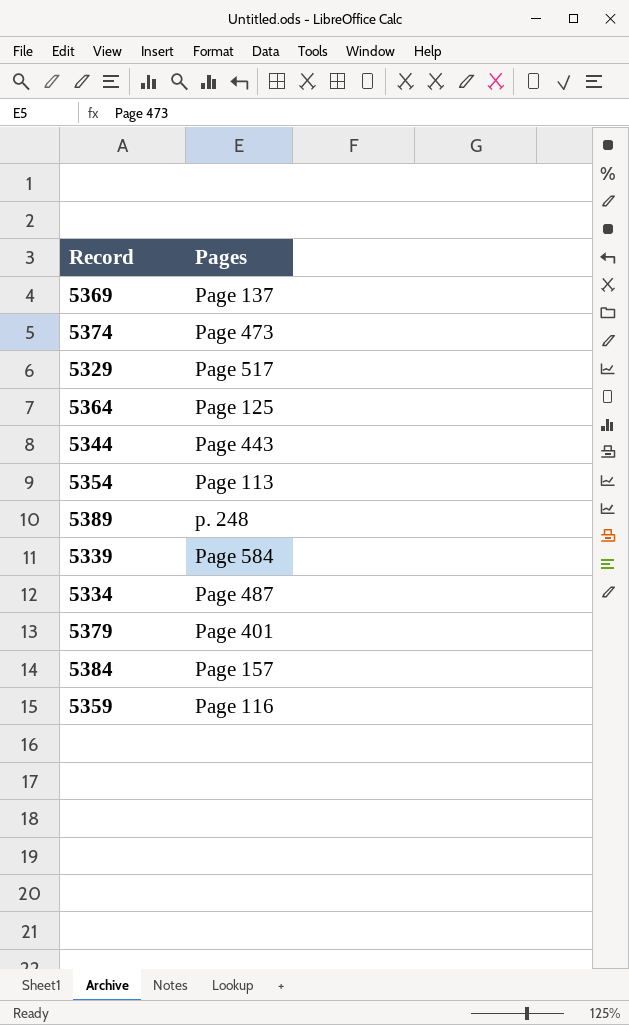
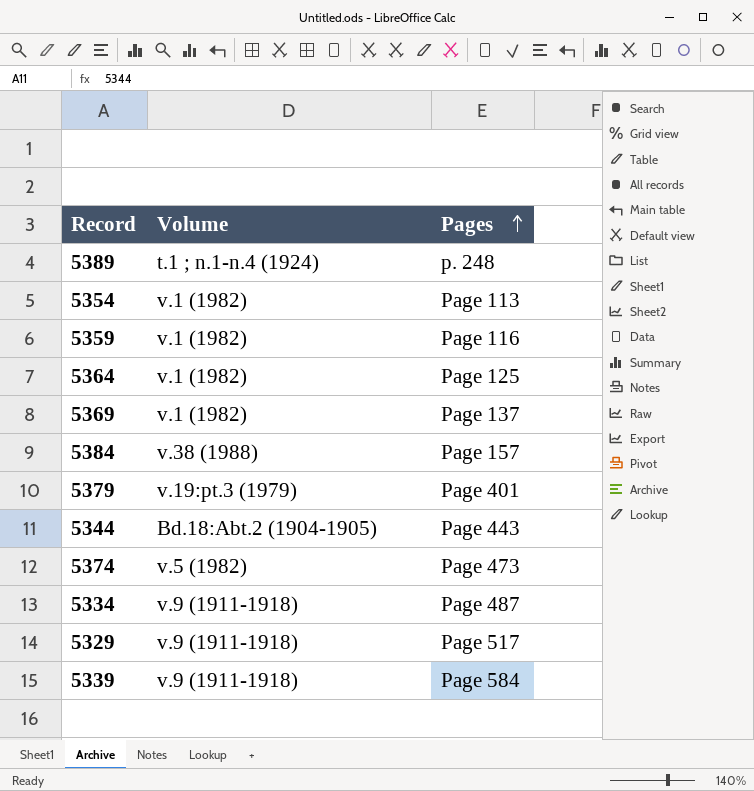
row order: none -> Pages ascending
column Volume | position: none -> 2

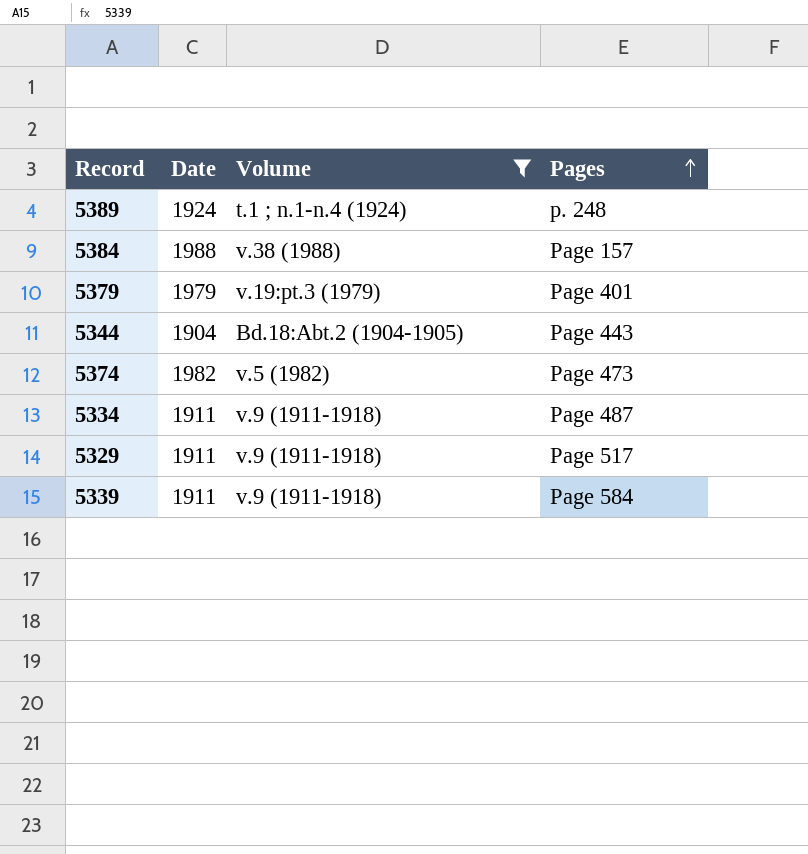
filter: none -> Volume != v.1 (1982)
column Date | position: none -> 2

